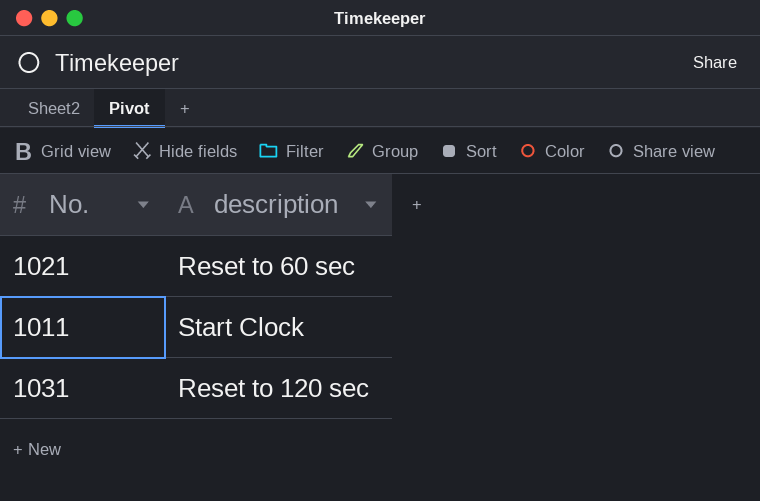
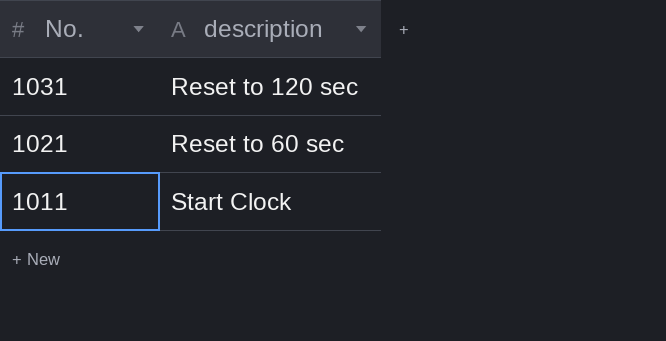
row order: none -> No. descending

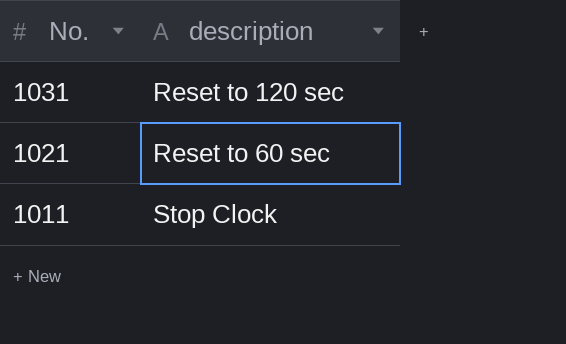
1011 | description: Start Clock -> Stop Clock

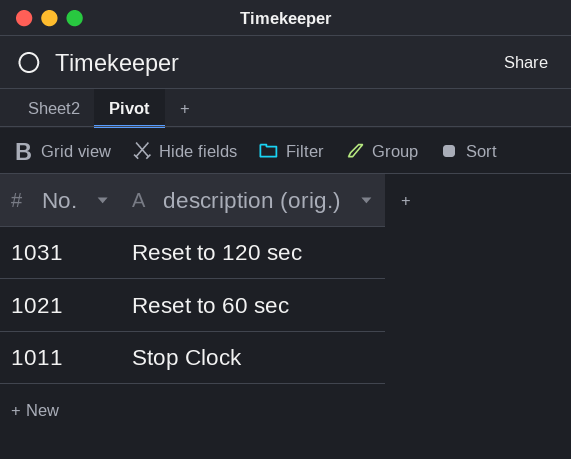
column name: description -> description (orig.)

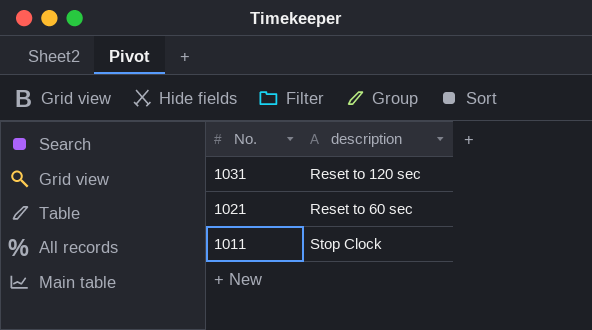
column name: description (orig.) -> description

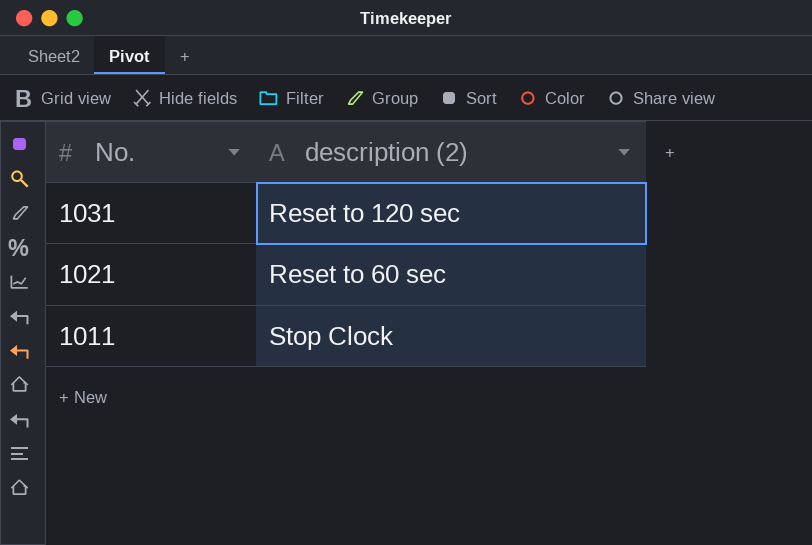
column name: description -> description (2)

